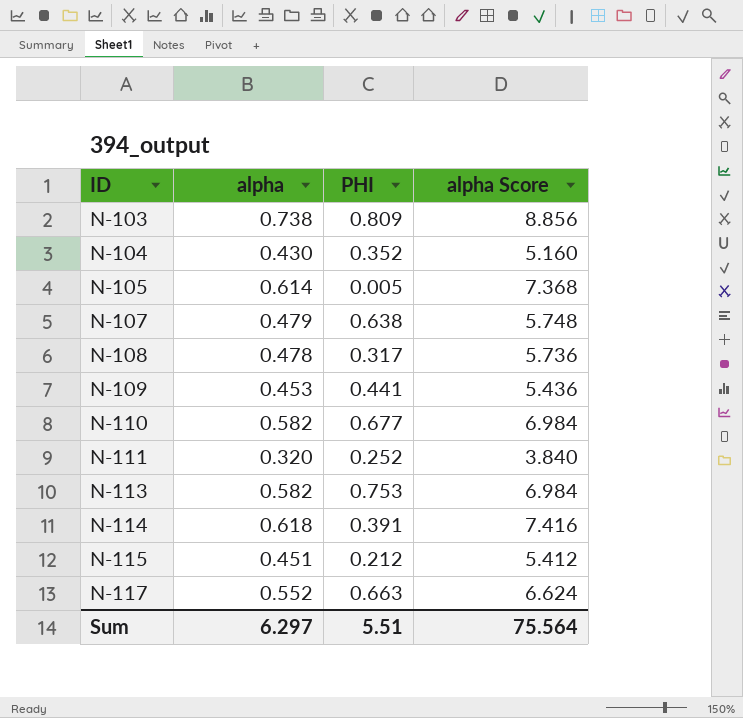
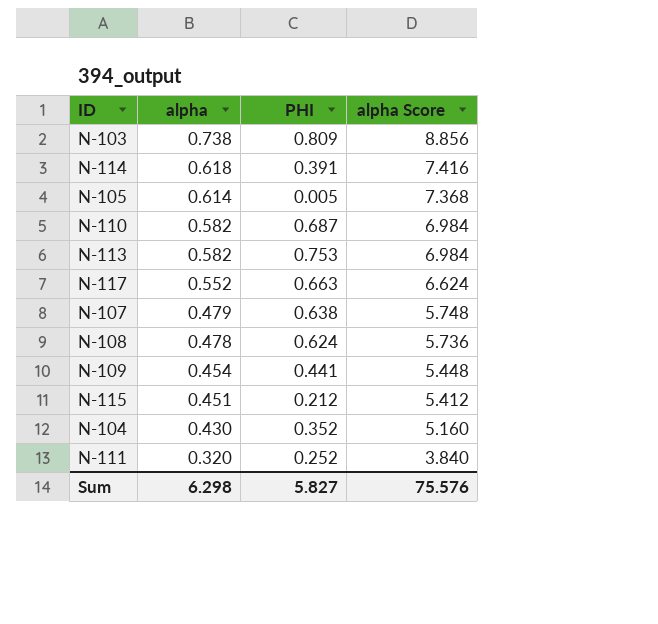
row order: ID ascending -> alpha descending
N-110 | PHI: 0.677 -> 0.687
N-108 | PHI: 0.317 -> 0.624
N-109 | alpha: 0.453 -> 0.454
N-109 | alpha Score: 5.436 -> 5.448
Sum | alpha: 6.297 -> 6.298
Sum | PHI: 5.51 -> 5.827
Sum | alpha Score: 75.564 -> 75.576

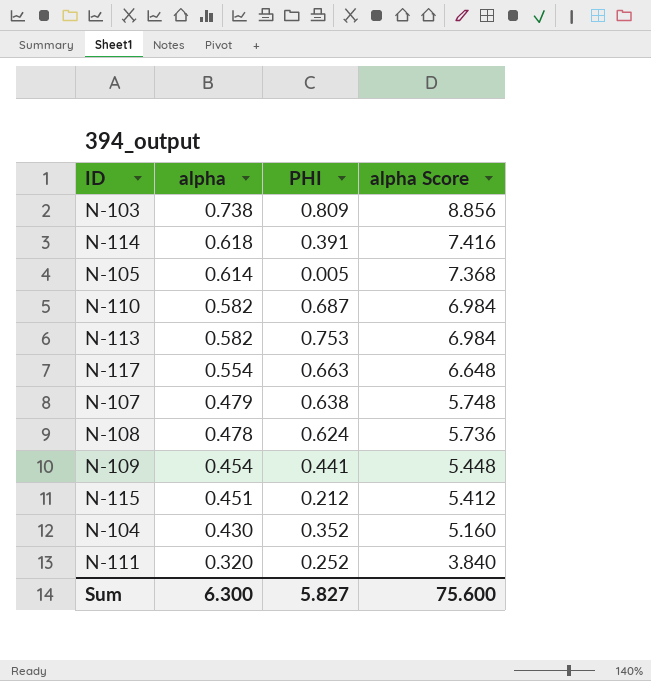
N-117 | alpha: 0.552 -> 0.554
N-117 | alpha Score: 6.624 -> 6.648
Sum | alpha: 6.298 -> 6.300
Sum | alpha Score: 75.576 -> 75.600

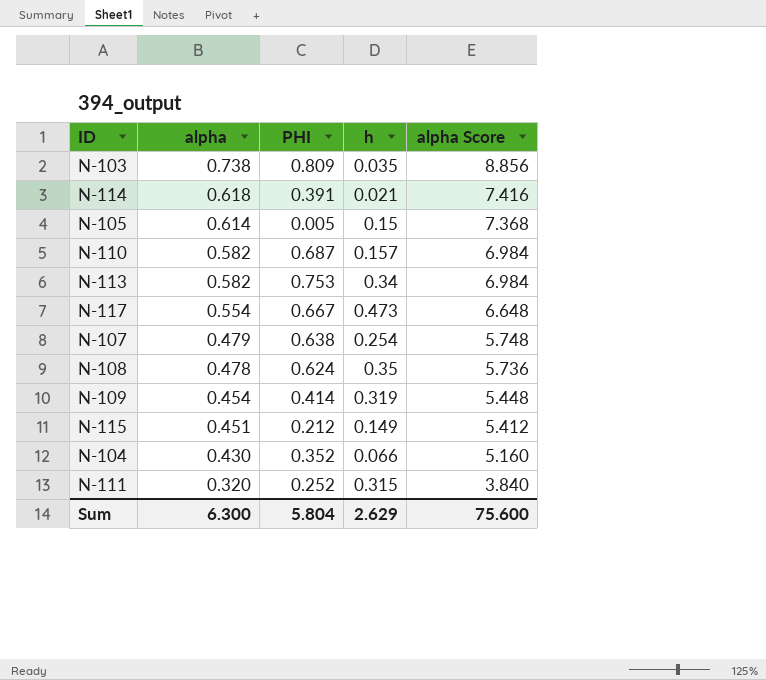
column h | position: none -> 4
N-117 | PHI: 0.663 -> 0.667
N-109 | PHI: 0.441 -> 0.414
Sum | PHI: 5.827 -> 5.804

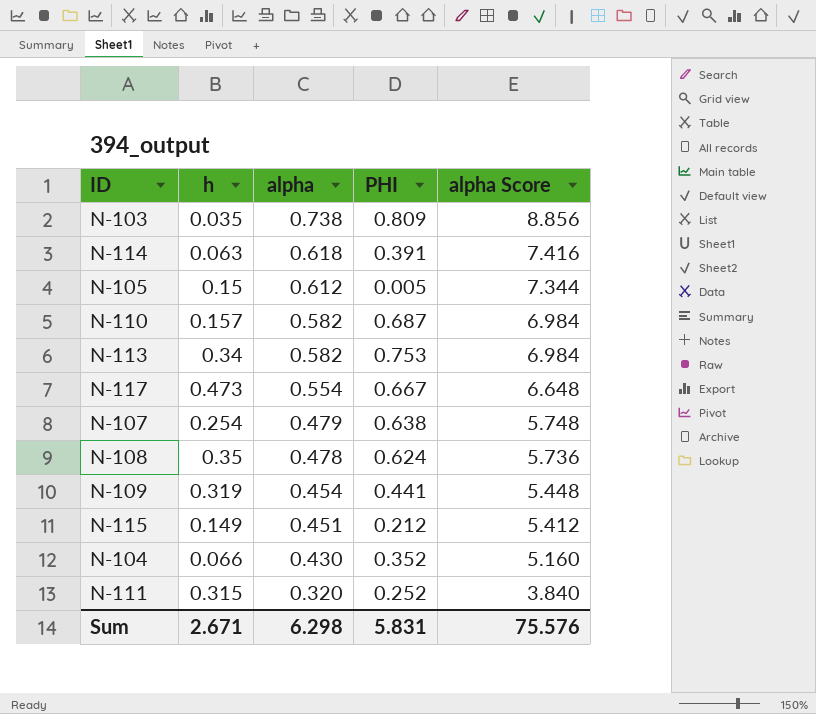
column h | position: 4 -> 2
N-114 | h: 0.021 -> 0.063
N-105 | alpha: 0.614 -> 0.612
N-105 | alpha Score: 7.368 -> 7.344
N-109 | PHI: 0.414 -> 0.441
Sum | h: 2.629 -> 2.671
Sum | alpha: 6.300 -> 6.298
Sum | PHI: 5.804 -> 5.831
Sum | alpha Score: 75.600 -> 75.576

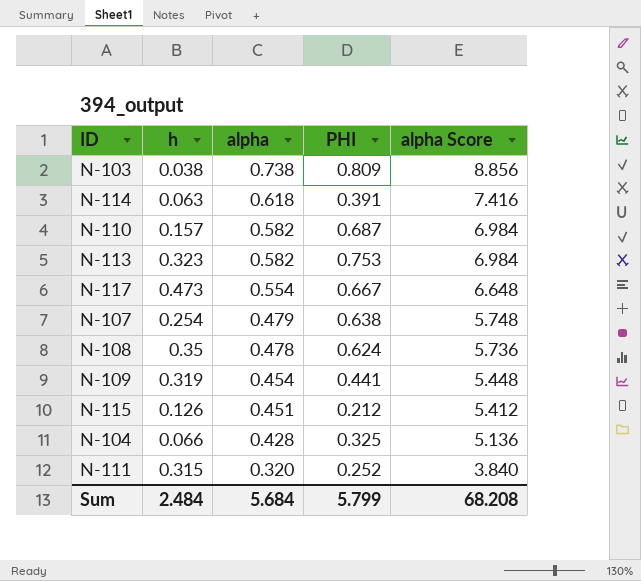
row N-105: 0.15 | 0.612 | 0.005 | 7.344 -> none
N-103 | h: 0.035 -> 0.038
N-113 | h: 0.34 -> 0.323
N-115 | h: 0.149 -> 0.126
N-104 | alpha: 0.430 -> 0.428
N-104 | PHI: 0.352 -> 0.325
N-104 | alpha Score: 5.160 -> 5.136
Sum | h: 2.671 -> 2.484
Sum | alpha: 6.298 -> 5.684
Sum | PHI: 5.831 -> 5.799
Sum | alpha Score: 75.576 -> 68.208

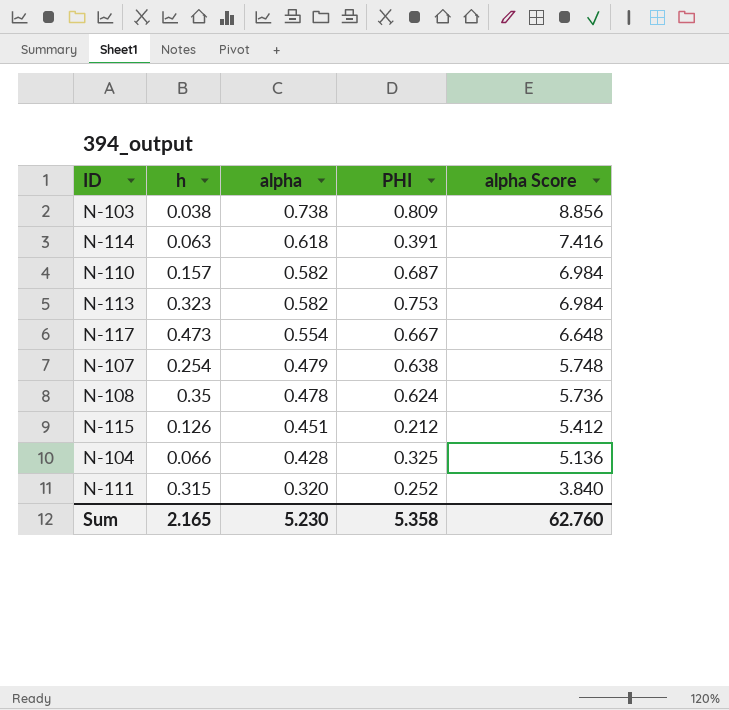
row N-109: 0.319 | 0.454 | 0.441 | 5.448 -> none
Sum | h: 2.484 -> 2.165
Sum | alpha: 5.684 -> 5.230
Sum | PHI: 5.799 -> 5.358
Sum | alpha Score: 68.208 -> 62.760

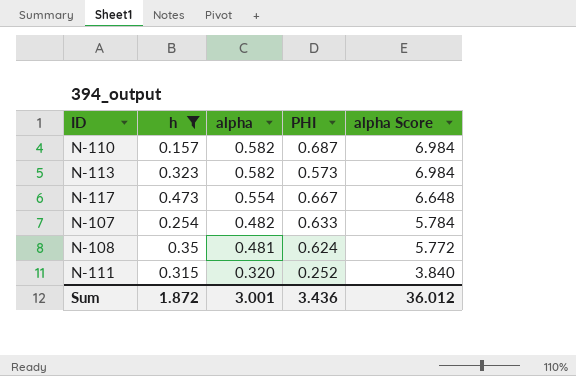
filter: none -> h >= 0.157
N-113 | PHI: 0.753 -> 0.573
N-107 | alpha: 0.479 -> 0.482
N-107 | PHI: 0.638 -> 0.633
N-107 | alpha Score: 5.748 -> 5.784
N-108 | alpha: 0.478 -> 0.481
N-108 | alpha Score: 5.736 -> 5.772
Sum | h: 2.165 -> 1.872
Sum | alpha: 5.230 -> 3.001
Sum | PHI: 5.358 -> 3.436
Sum | alpha Score: 62.760 -> 36.012

